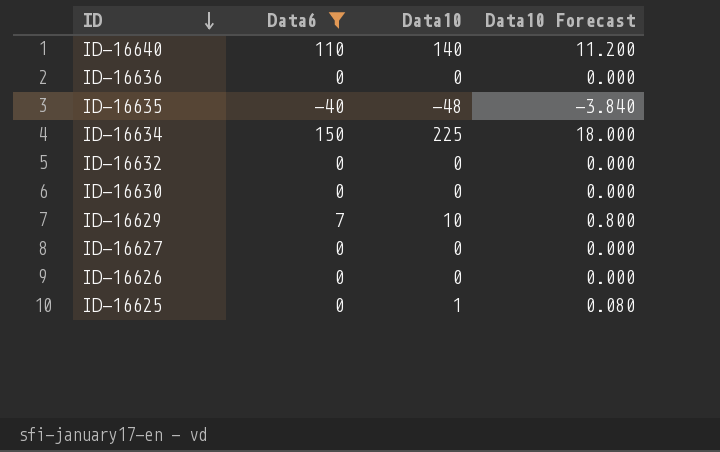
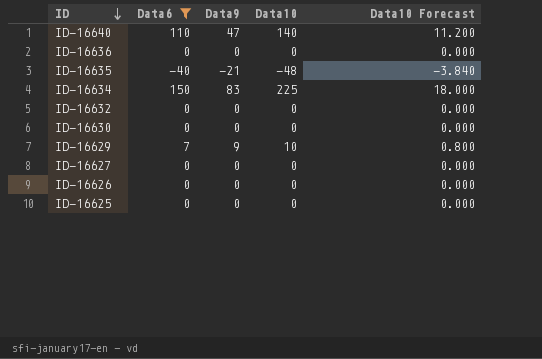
column Data9 | position: none -> 3
ID-16625 | Data10: 1 -> 0
ID-16625 | Data10 Forecast: 0.080 -> 0.000

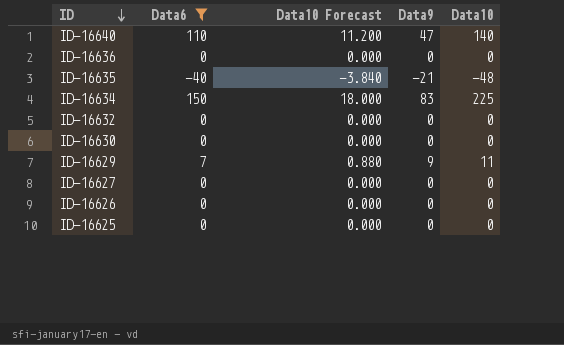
column Data10 Forecast | position: 5 -> 3
ID-16629 | Data10 Forecast: 0.800 -> 0.880
ID-16629 | Data10: 10 -> 11

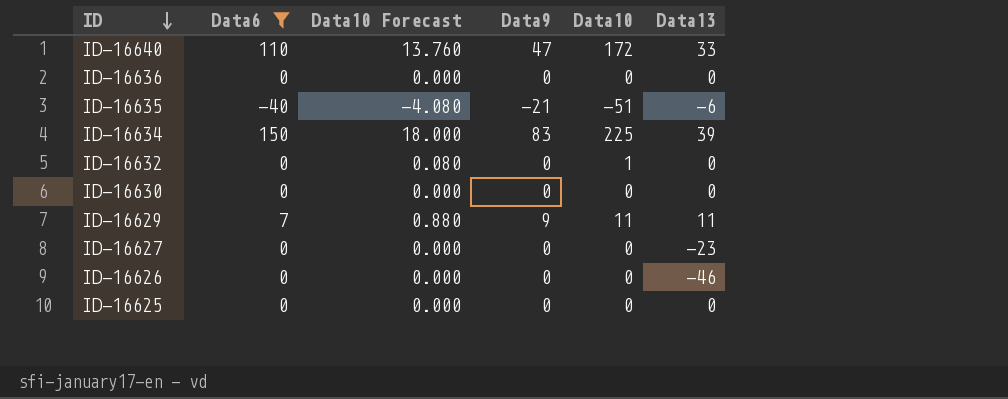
column Data13 | position: none -> 6
ID-16640 | Data10 Forecast: 11.200 -> 13.760
ID-16640 | Data10: 140 -> 172
ID-16635 | Data10 Forecast: -3.840 -> -4.080
ID-16635 | Data10: -48 -> -51
ID-16632 | Data10 Forecast: 0.000 -> 0.080
ID-16632 | Data10: 0 -> 1

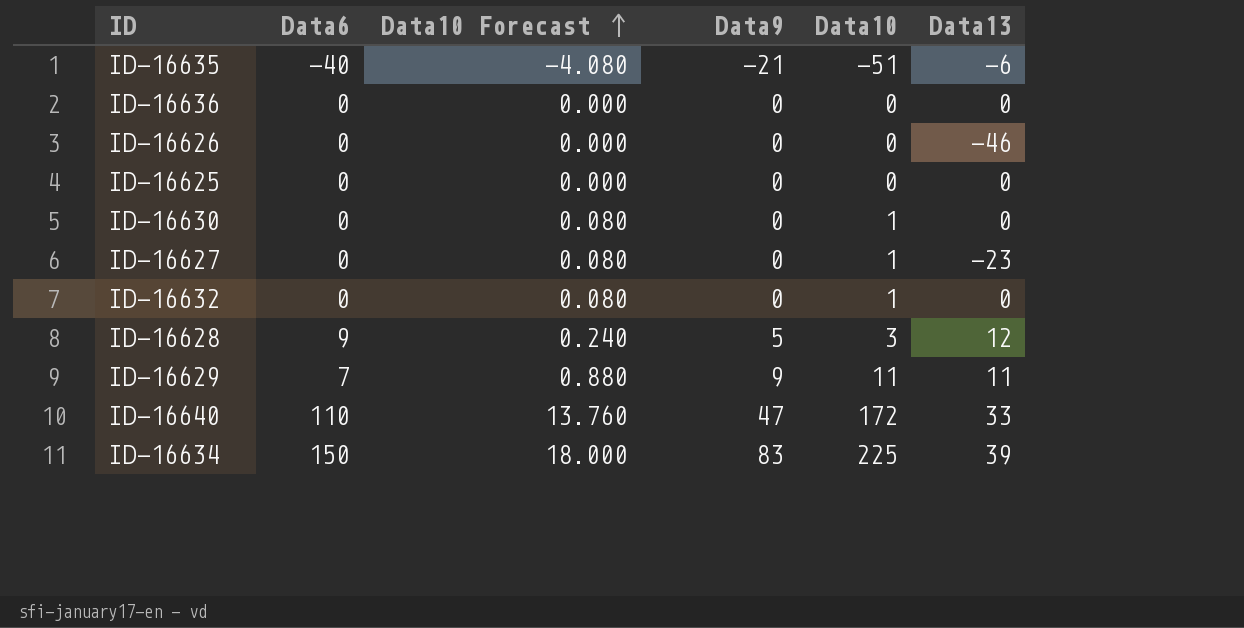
filter: Data6 != 9 -> none
row order: ID descending -> Data10 Forecast ascending
ID-16630 | Data10 Forecast: 0.000 -> 0.080
ID-16630 | Data10: 0 -> 1
ID-16627 | Data10 Forecast: 0.000 -> 0.080
ID-16627 | Data10: 0 -> 1

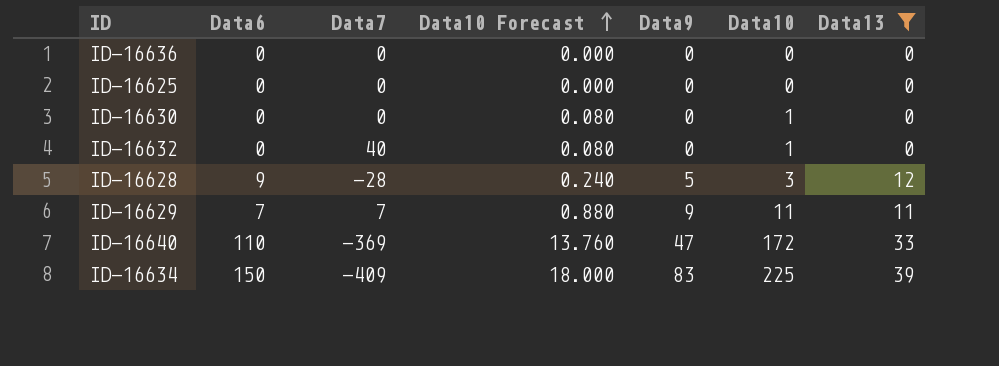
filter: none -> Data13 >= 0
column Data7 | position: none -> 3

